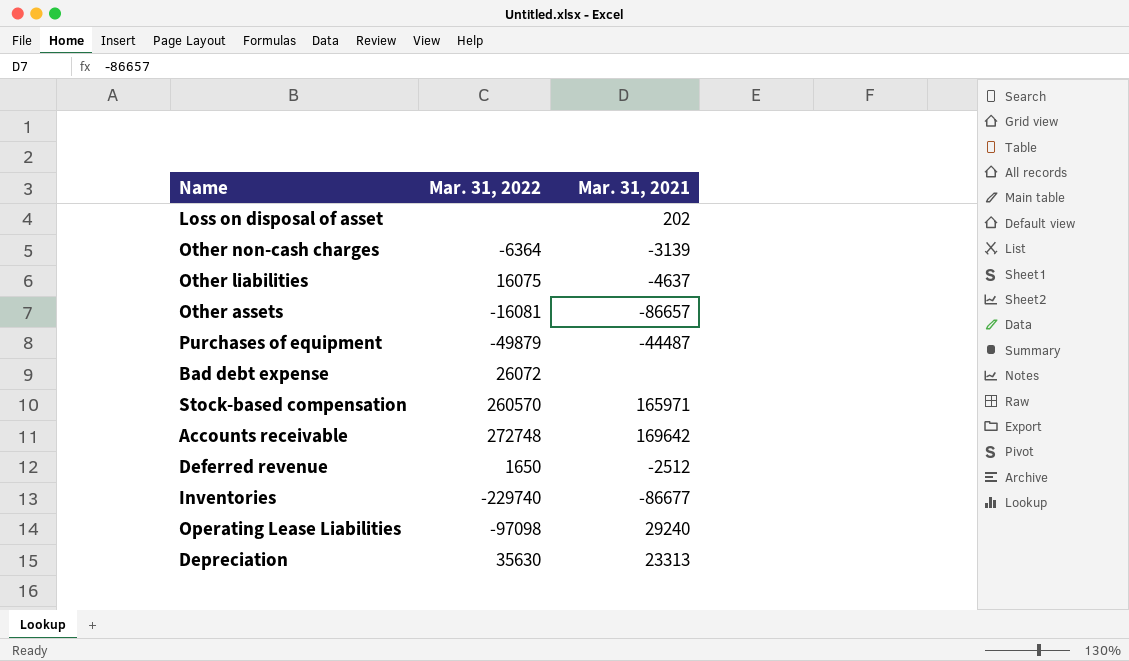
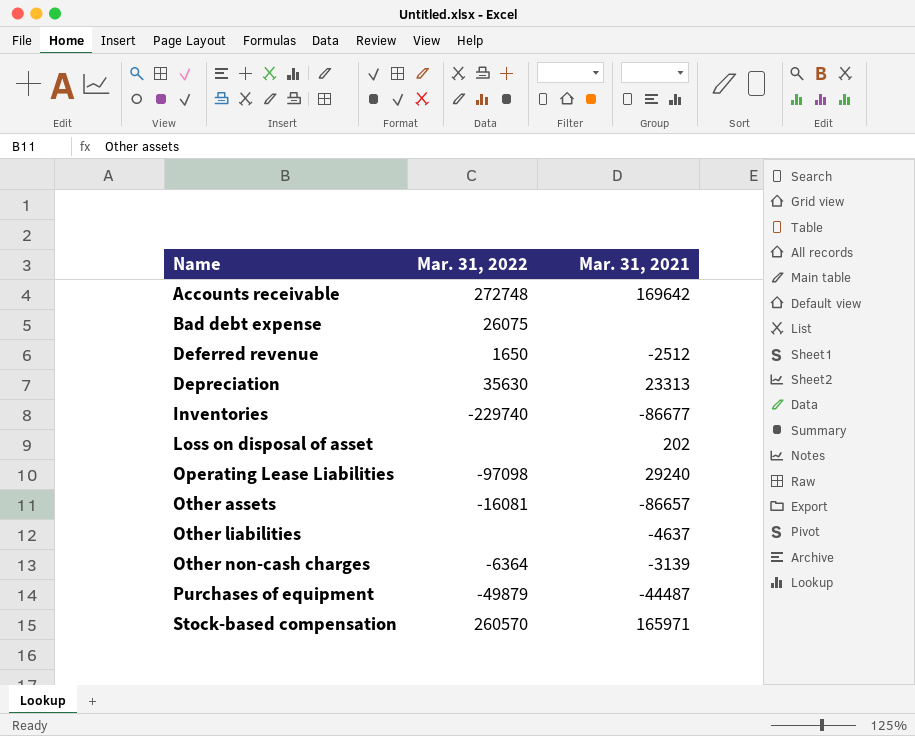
row order: none -> Name ascending
Bad debt expense | Mar. 31, 2022: 26072 -> 26075
Other liabilities | Mar. 31, 2022: 16075 -> none

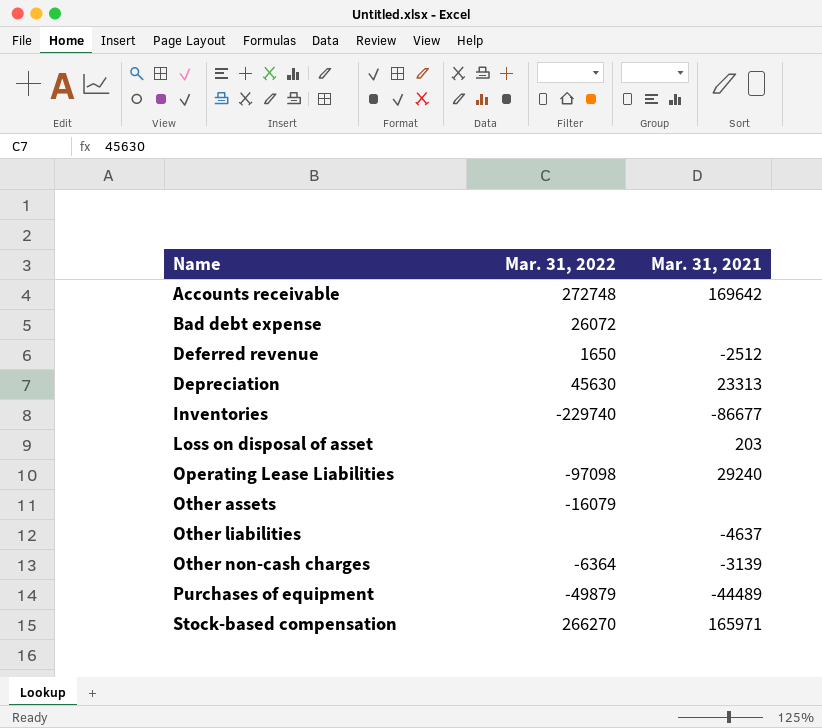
Bad debt expense | Mar. 31, 2022: 26075 -> 26072
Depreciation | Mar. 31, 2022: 35630 -> 45630
Loss on disposal of asset | Mar. 31, 2021: 202 -> 203
Other assets | Mar. 31, 2022: -16081 -> -16079
Other assets | Mar. 31, 2021: -86657 -> none
Purchases of equipment | Mar. 31, 2021: -44487 -> -44489
Stock-based compensation | Mar. 31, 2022: 260570 -> 266270

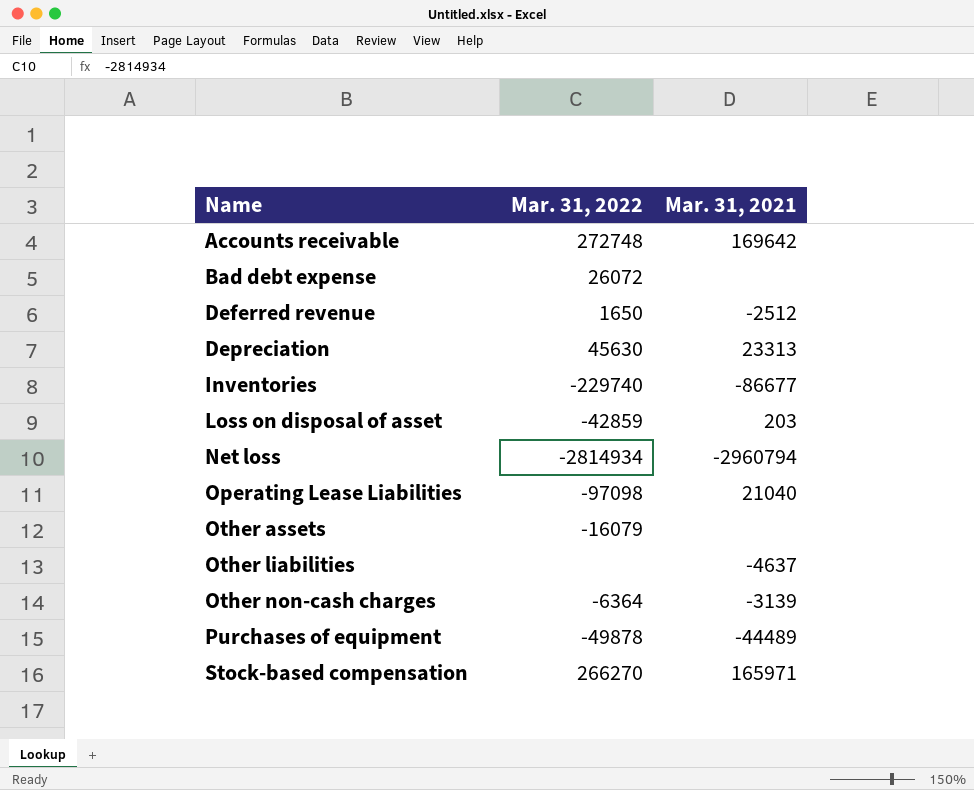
Loss on disposal of asset | Mar. 31, 2022: none -> -42859
row Net loss: none -> -2814934 | -2960794
Operating Lease Liabilities | Mar. 31, 2021: 29240 -> 21040
Purchases of equipment | Mar. 31, 2022: -49879 -> -49878

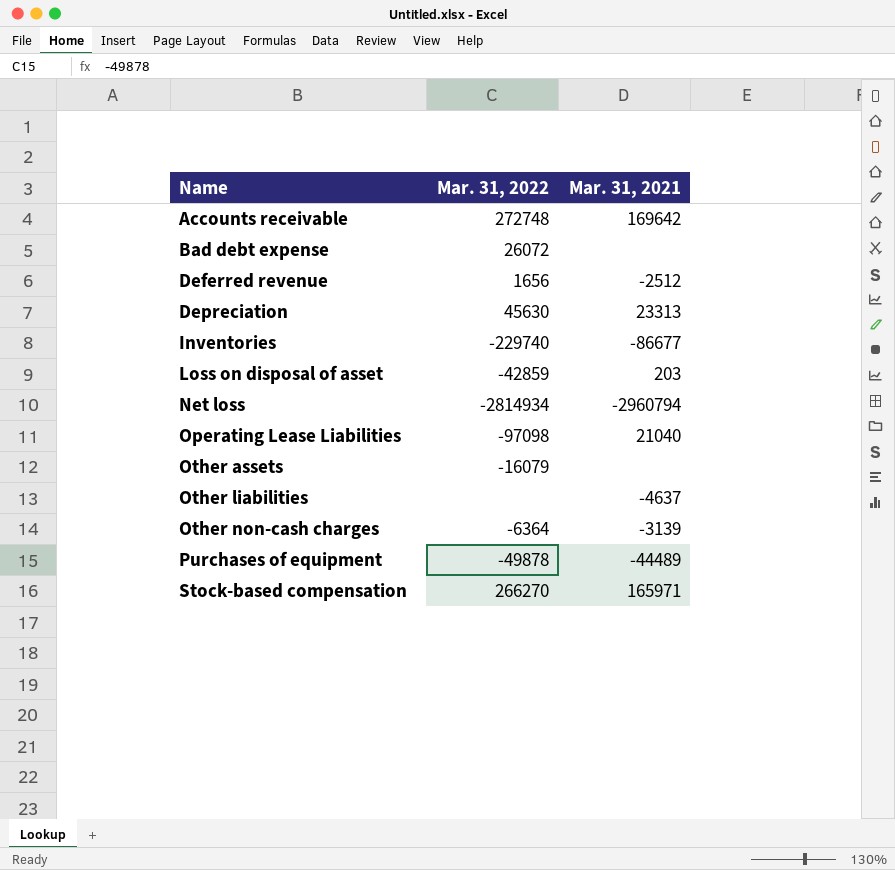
Deferred revenue | Mar. 31, 2022: 1650 -> 1656

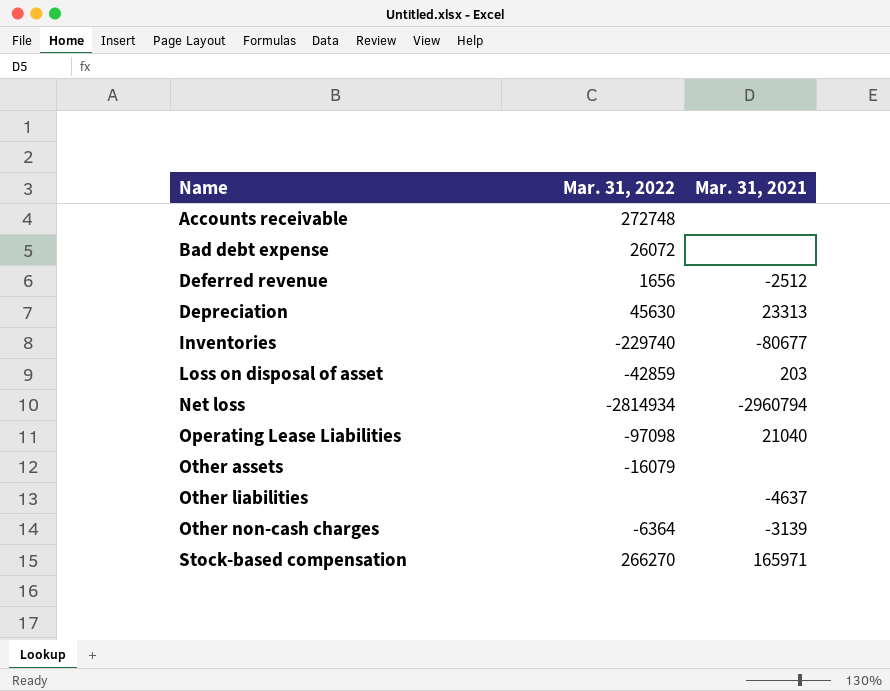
row Purchases of equipment: -49878 | -44489 -> none
Accounts receivable | Mar. 31, 2021: 169642 -> none
Inventories | Mar. 31, 2021: -86677 -> -80677

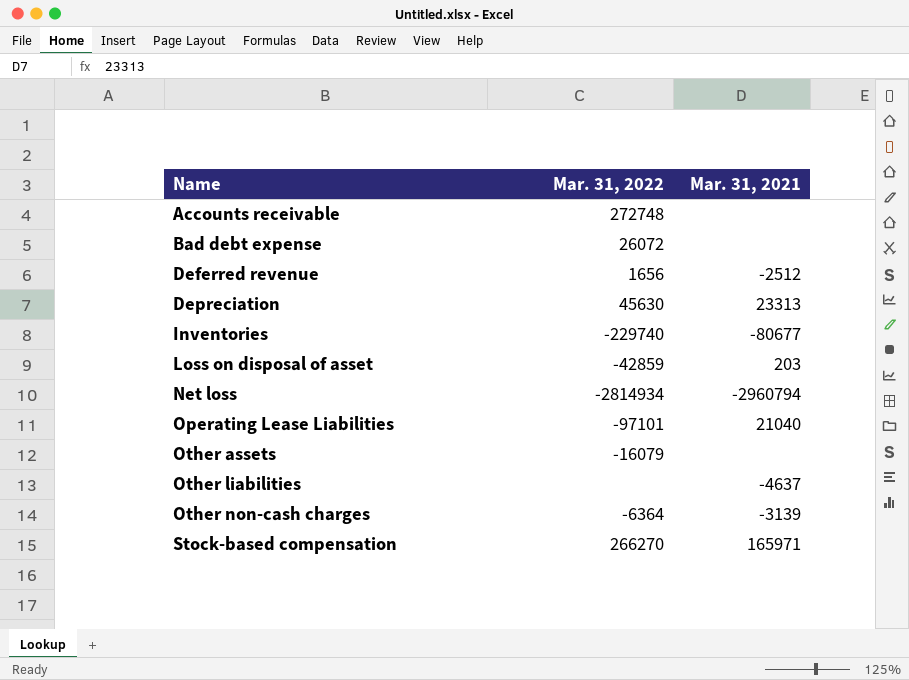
Operating Lease Liabilities | Mar. 31, 2022: -97098 -> -97101

